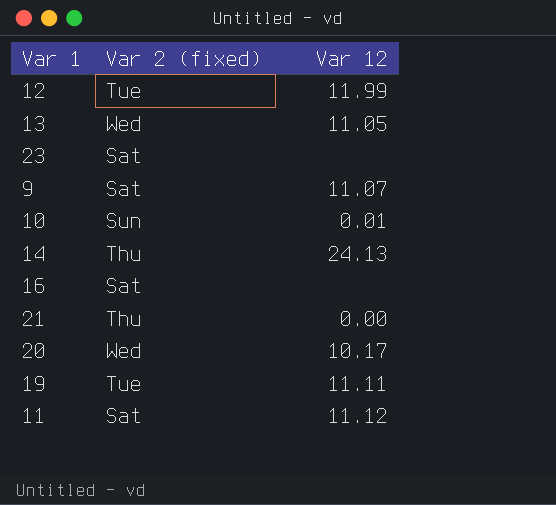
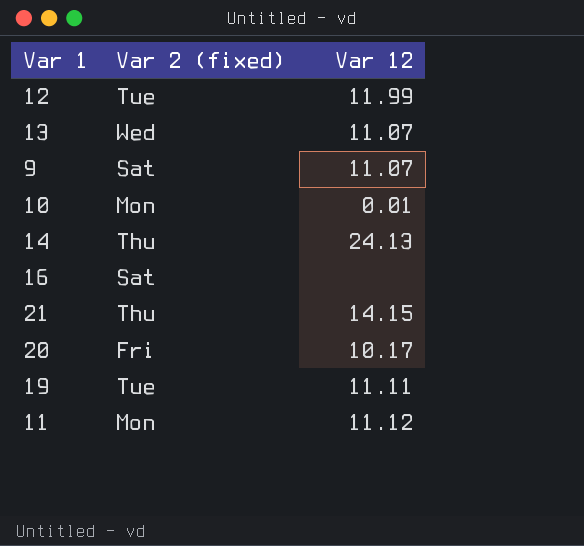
row 23: Sat | none -> none
13 | Var 12: 11.05 -> 11.07
10 | Var 2 (fixed): Sun -> Mon
21 | Var 12: 0.00 -> 14.15
20 | Var 2 (fixed): Wed -> Fri
11 | Var 2 (fixed): Sat -> Mon

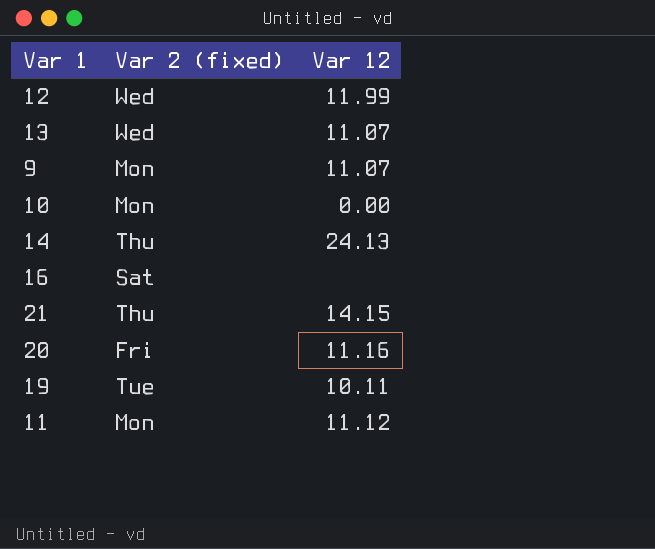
12 | Var 2 (fixed): Tue -> Wed
9 | Var 2 (fixed): Sat -> Mon
10 | Var 12: 0.01 -> 0.00
20 | Var 12: 10.17 -> 11.16
19 | Var 12: 11.11 -> 10.11

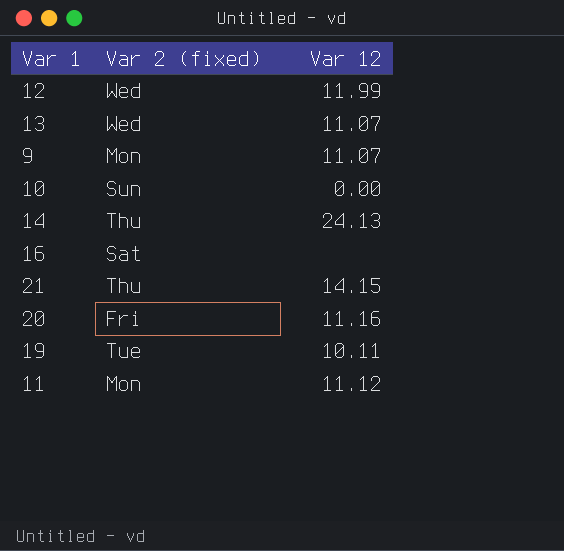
10 | Var 2 (fixed): Mon -> Sun

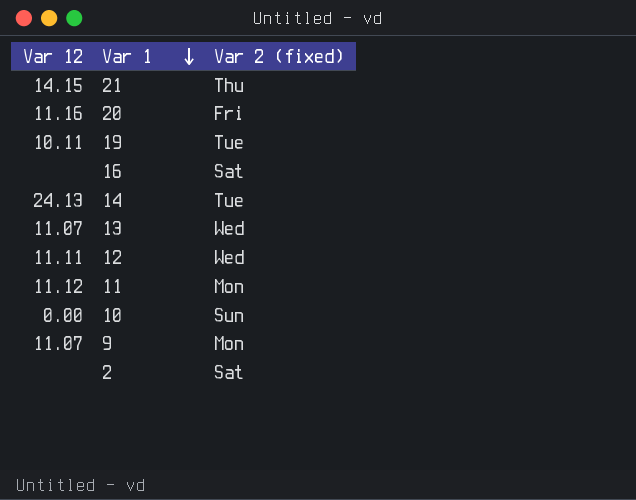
row order: none -> Var 1 descending
column Var 12 | position: 3 -> 1
14 | Var 2 (fixed): Thu -> Tue
12 | Var 12: 11.99 -> 11.11
row 2: none -> none | Sat

